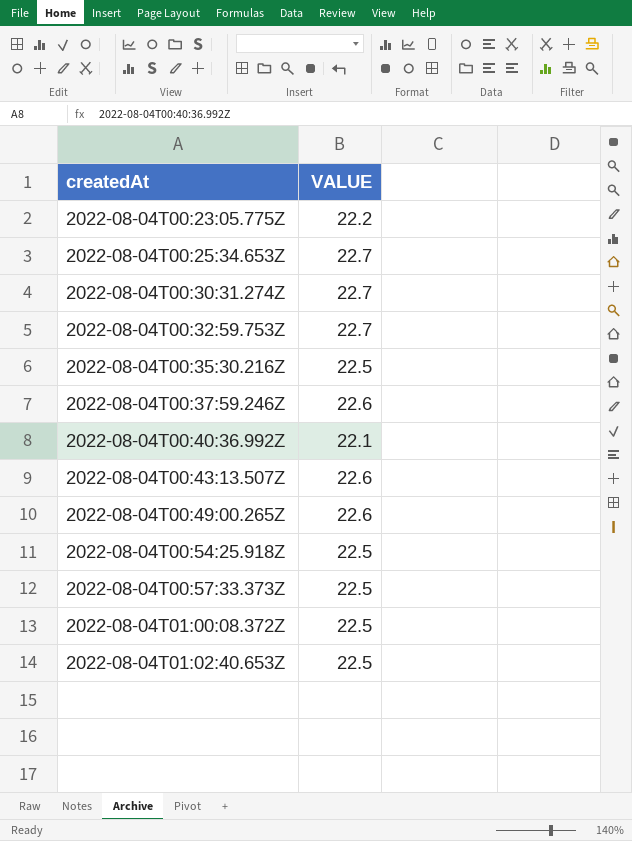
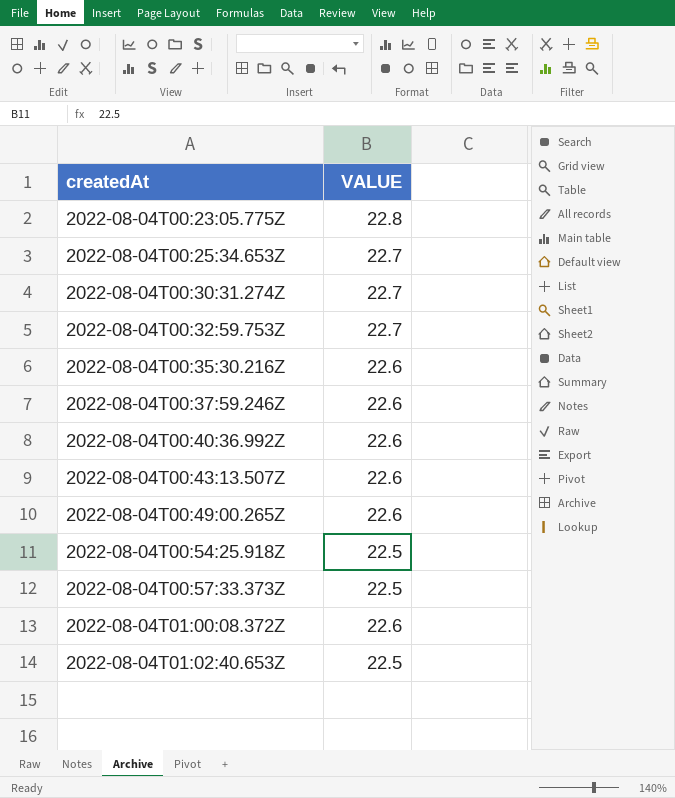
2022-08-04T00:23:05.775Z | VALUE: 22.2 -> 22.8
2022-08-04T00:35:30.216Z | VALUE: 22.5 -> 22.6
2022-08-04T00:40:36.992Z | VALUE: 22.1 -> 22.6
2022-08-04T01:00:08.372Z | VALUE: 22.5 -> 22.6

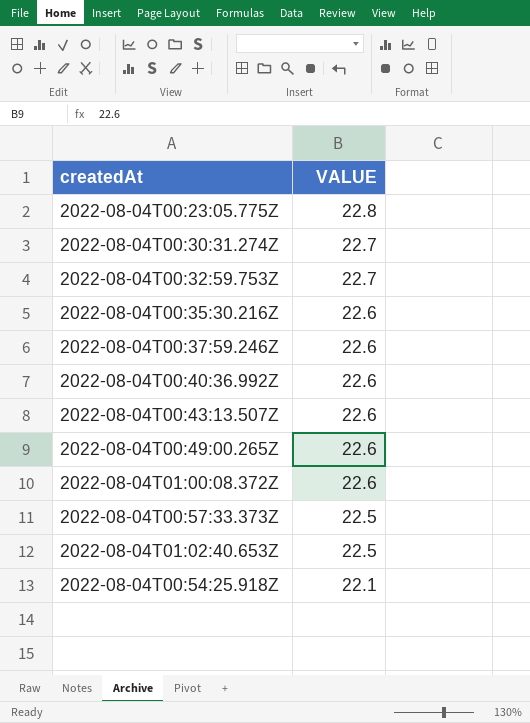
row order: createdAt ascending -> VALUE descending
row 2022-08-04T00:25:34.653Z: 22.7 -> none
2022-08-04T00:54:25.918Z | VALUE: 22.5 -> 22.1

